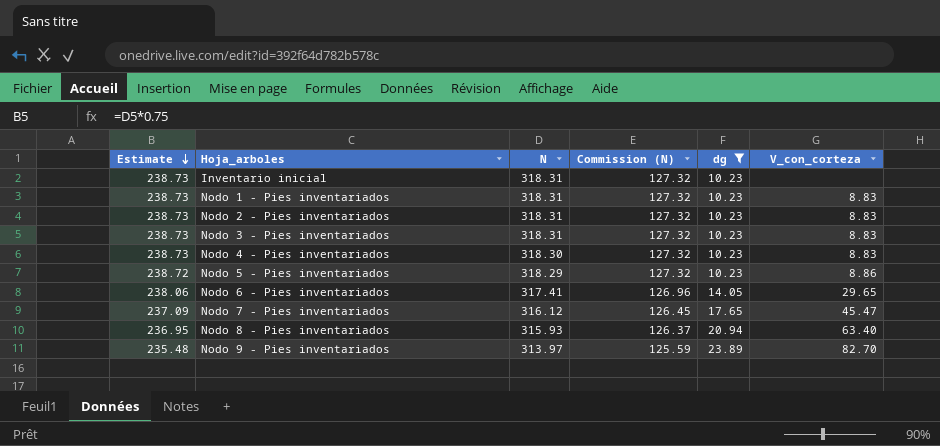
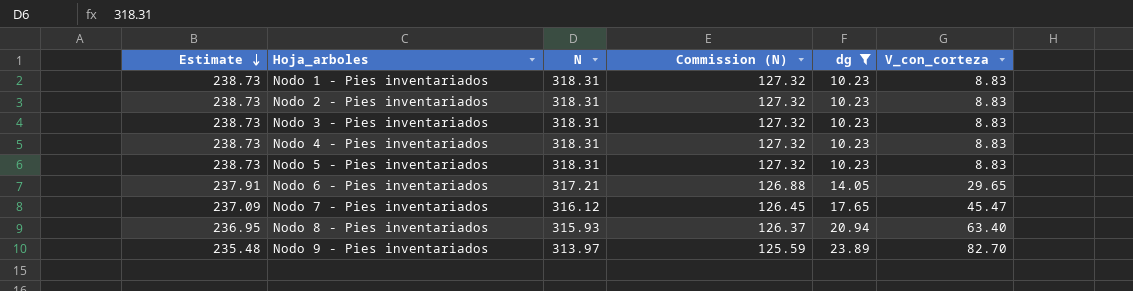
row Inventario inicial: 238.73 | 318.31 | 127.32 | 10.23 | none -> none
Nodo 4 - Pies inventariados | N: 318.30 -> 318.31
Nodo 5 - Pies inventariados | Estimate: 238.72 -> 238.73
Nodo 5 - Pies inventariados | N: 318.29 -> 318.31
Nodo 5 - Pies inventariados | V_con_corteza: 8.86 -> 8.83
Nodo 6 - Pies inventariados | Estimate: 238.06 -> 237.91
Nodo 6 - Pies inventariados | N: 317.41 -> 317.21
Nodo 6 - Pies inventariados | Commission (N): 126.96 -> 126.88

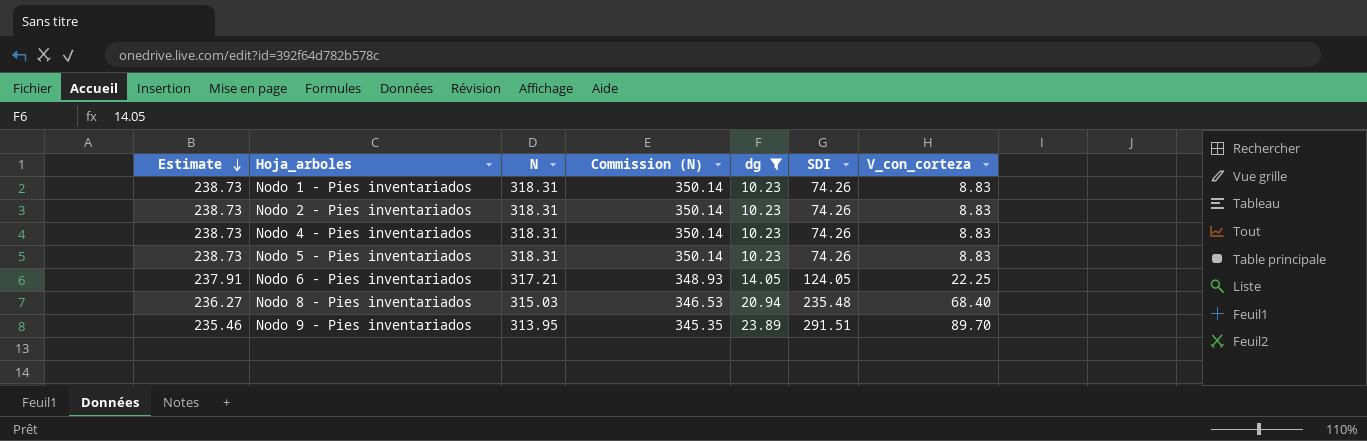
column Commission (N) | formula: [N] * 0.4 -> [N] * 1.1
column SDI | position: none -> 6
row Nodo 3 - Pies inventariados: 238.73 | 318.31 | 127.32 | 10.23 | 8.83 -> none
row Nodo 7 - Pies inventariados: 237.09 | 316.12 | 126.45 | 17.65 | 45.47 -> none
Nodo 6 - Pies inventariados | V_con_corteza: 29.65 -> 22.25
Nodo 8 - Pies inventariados | Estimate: 236.95 -> 236.27
Nodo 8 - Pies inventariados | N: 315.93 -> 315.03
Nodo 8 - Pies inventariados | V_con_corteza: 63.40 -> 68.40
Nodo 9 - Pies inventariados | Estimate: 235.48 -> 235.46
Nodo 9 - Pies inventariados | N: 313.97 -> 313.95
Nodo 9 - Pies inventariados | V_con_corteza: 82.70 -> 89.70

